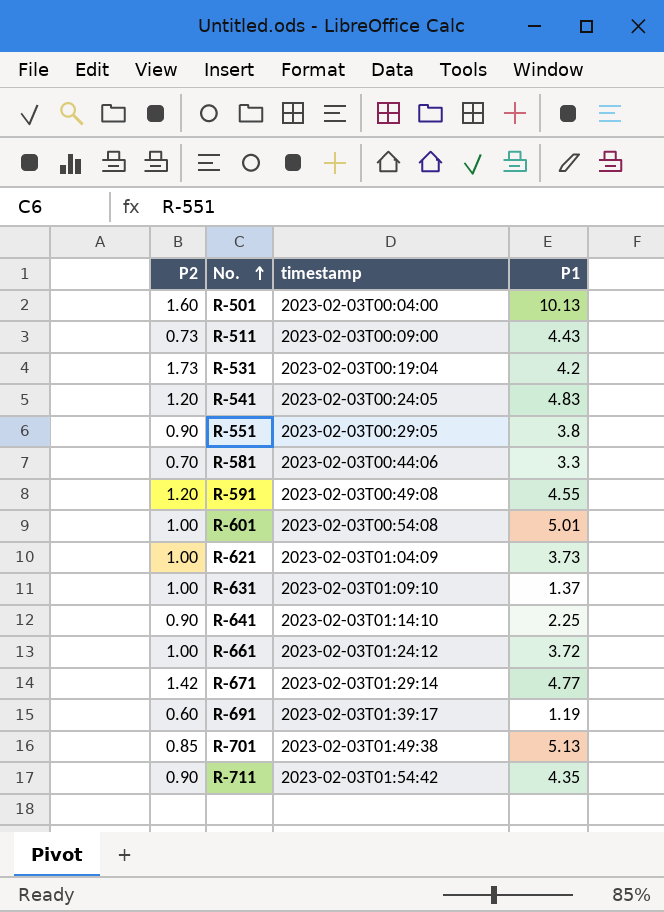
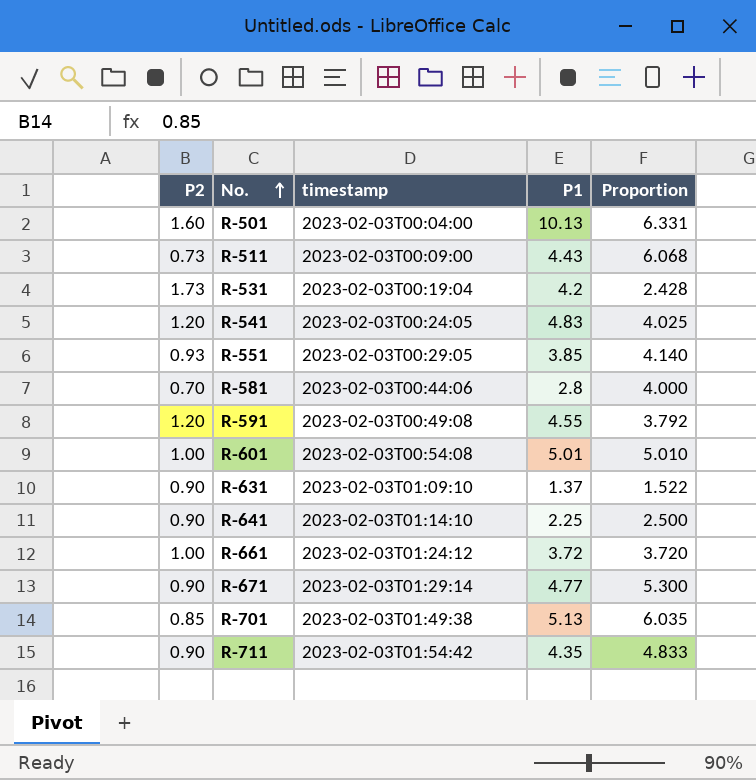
column Proportion | formula: none -> [P1] / [P2]
row R-621: 1.00 | 2023-02-03T01:04:09 | 3.73 -> none
row R-691: 0.60 | 2023-02-03T01:39:17 | 1.19 -> none
R-551 | P2: 0.90 -> 0.93
R-551 | P1: 3.8 -> 3.85
R-581 | P1: 3.3 -> 2.8
R-631 | P2: 1.00 -> 0.90
R-671 | P2: 1.42 -> 0.90

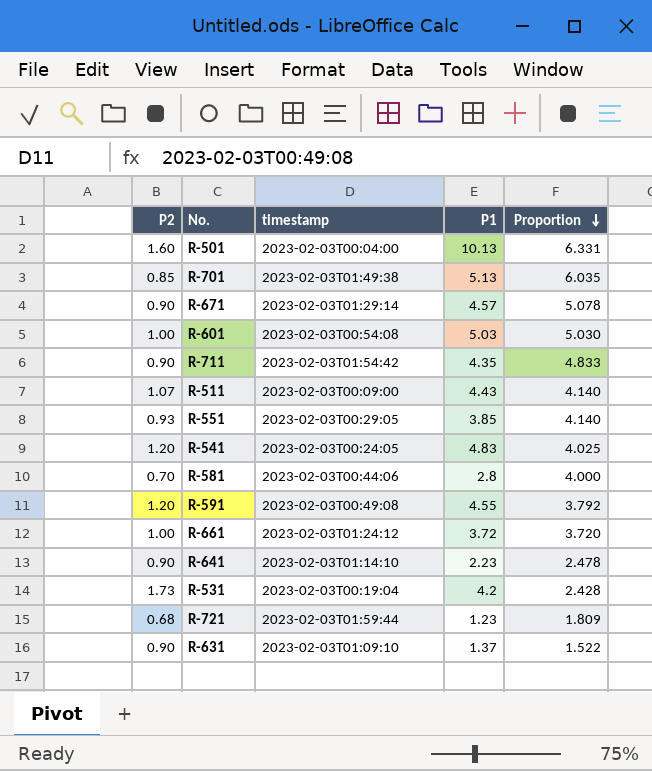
row order: No. ascending -> Proportion descending
R-671 | P1: 4.77 -> 4.57
R-671 | Proportion: 5.300 -> 5.078
R-601 | P1: 5.01 -> 5.03
R-601 | Proportion: 5.010 -> 5.030
R-511 | P2: 0.73 -> 1.07
R-511 | Proportion: 6.068 -> 4.140
R-641 | P1: 2.25 -> 2.23
R-641 | Proportion: 2.500 -> 2.478
row R-721: none -> 0.68 | 2023-02-03T01:59:44 | 1.23 | 1.809

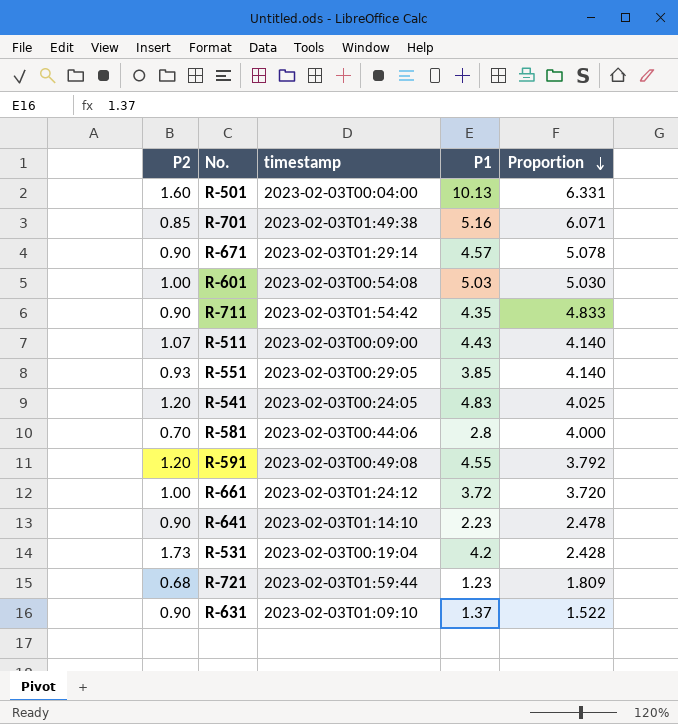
R-701 | P1: 5.13 -> 5.16
R-701 | Proportion: 6.035 -> 6.071

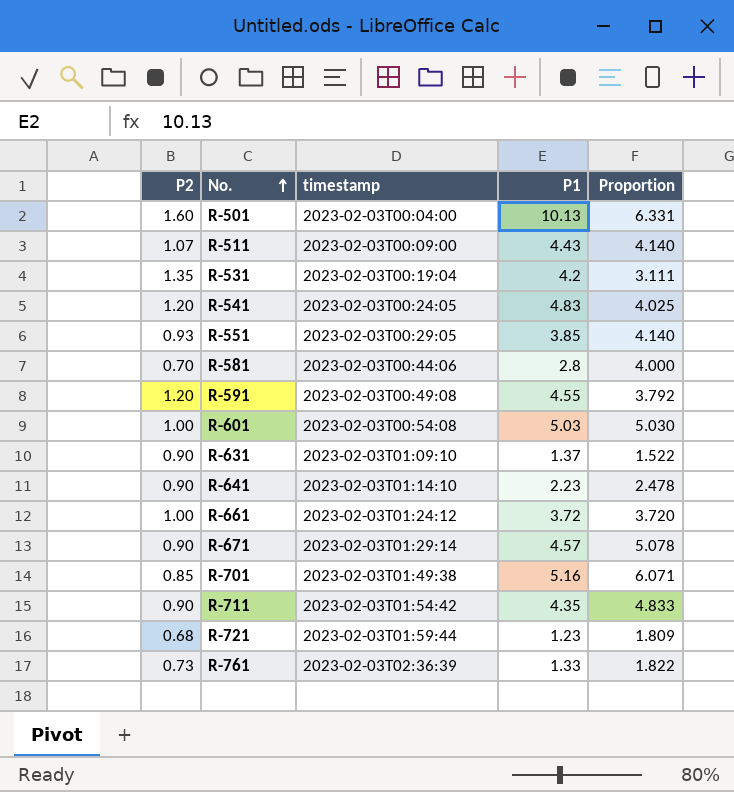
row order: Proportion descending -> No. ascending
R-531 | P2: 1.73 -> 1.35
R-531 | Proportion: 2.428 -> 3.111
row R-761: none -> 0.73 | 2023-02-03T02:36:39 | 1.33 | 1.822

